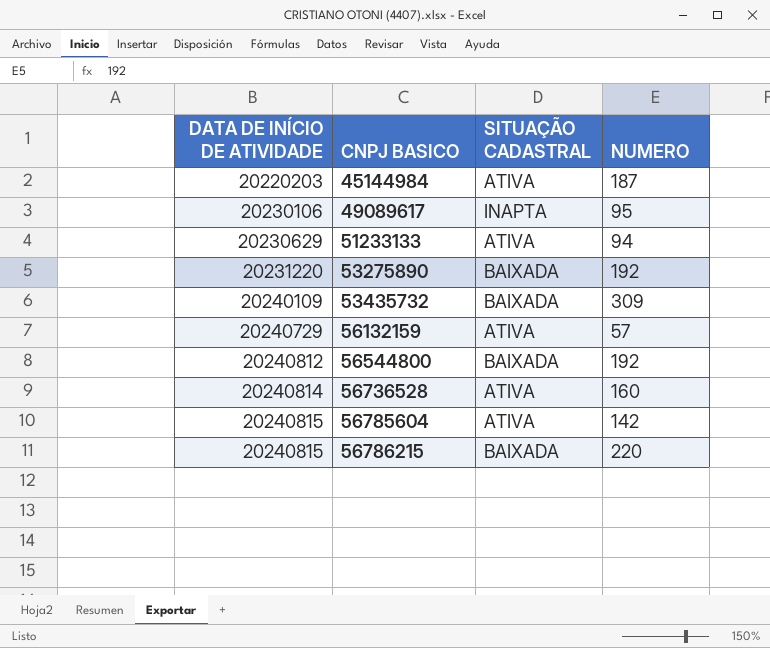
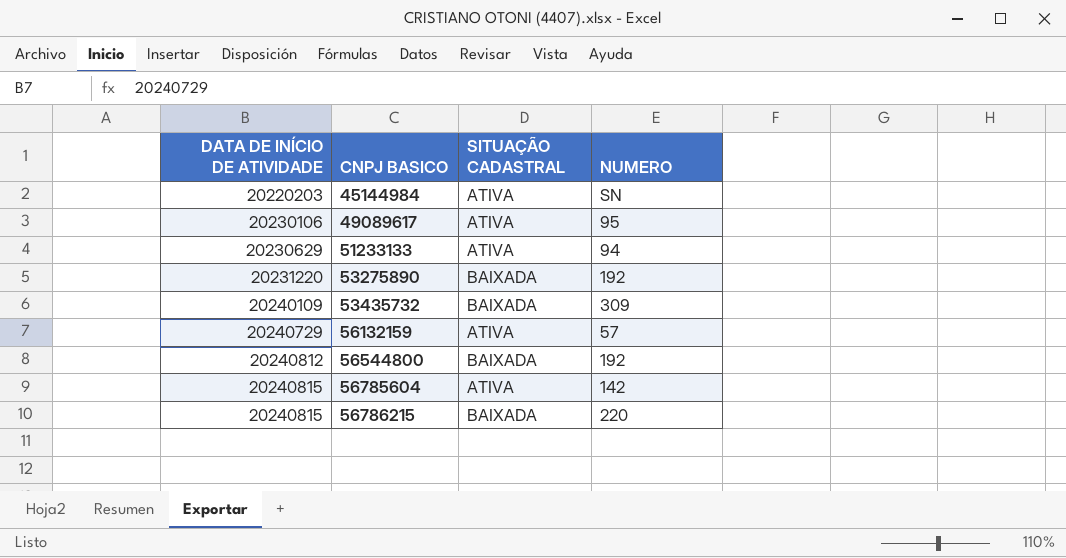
row 56736528: 20240814 | ATIVA | 160 -> none
45144984 | NUMERO: 187 -> SN
49089617 | SITUAÇÃO CADASTRAL: INAPTA -> ATIVA

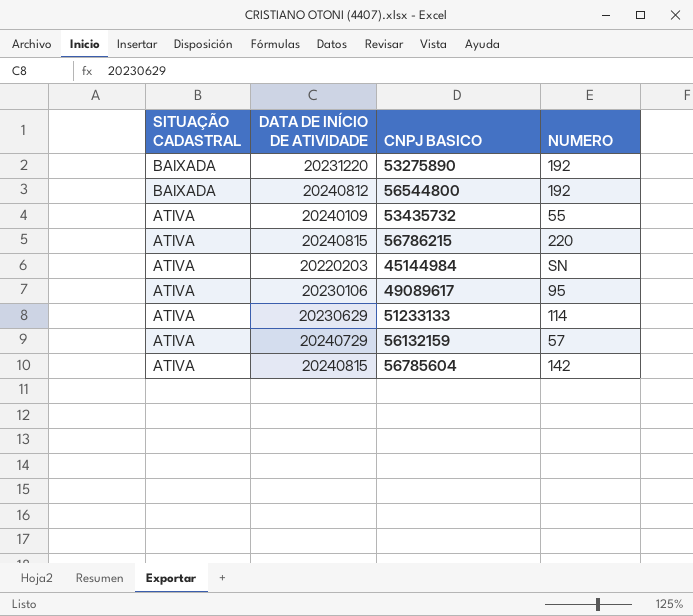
row order: DATA DE INÍCIO DE ATIVIDADE ascending -> SITUAÇÃO CADASTRAL descending
column SITUAÇÃO CADASTRAL | position: 3 -> 1
53435732 | SITUAÇÃO CADASTRAL: BAIXADA -> ATIVA
53435732 | NUMERO: 309 -> 55
56786215 | SITUAÇÃO CADASTRAL: BAIXADA -> ATIVA
51233133 | NUMERO: 94 -> 114

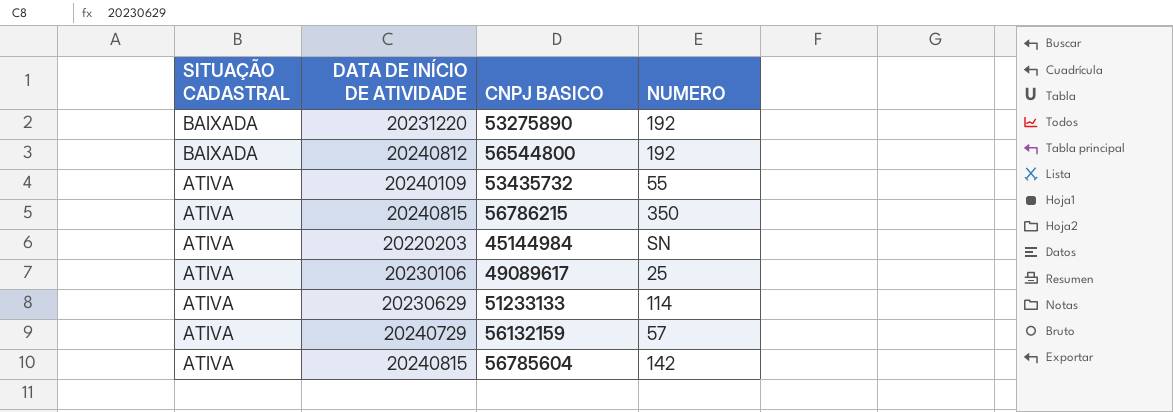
56786215 | NUMERO: 220 -> 350
49089617 | NUMERO: 95 -> 25

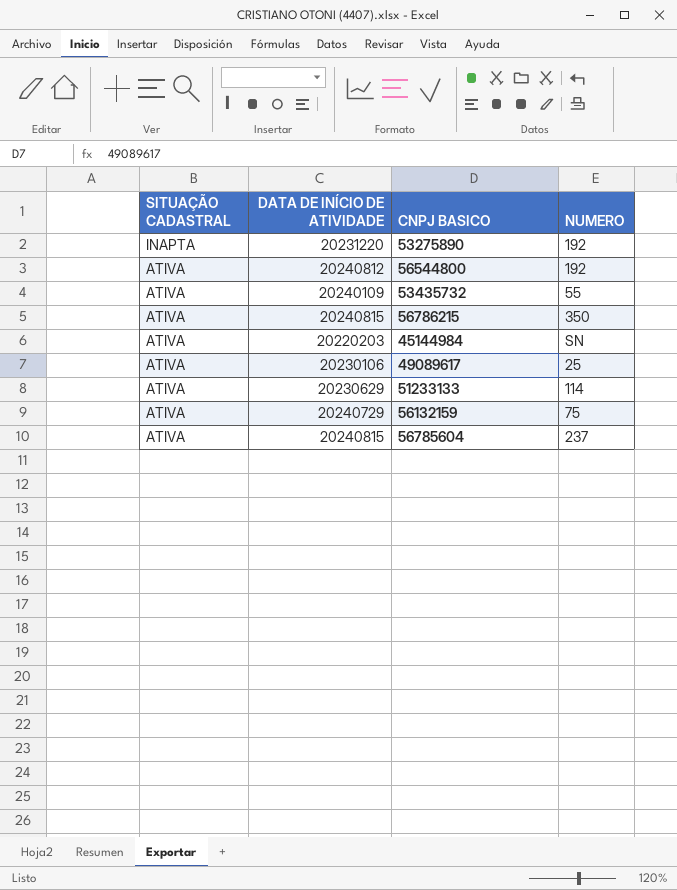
53275890 | SITUAÇÃO CADASTRAL: BAIXADA -> INAPTA
56544800 | SITUAÇÃO CADASTRAL: BAIXADA -> ATIVA
56132159 | NUMERO: 57 -> 75
56785604 | NUMERO: 142 -> 237

